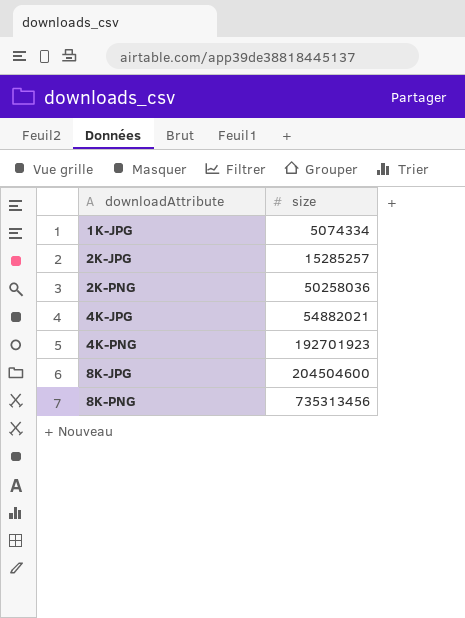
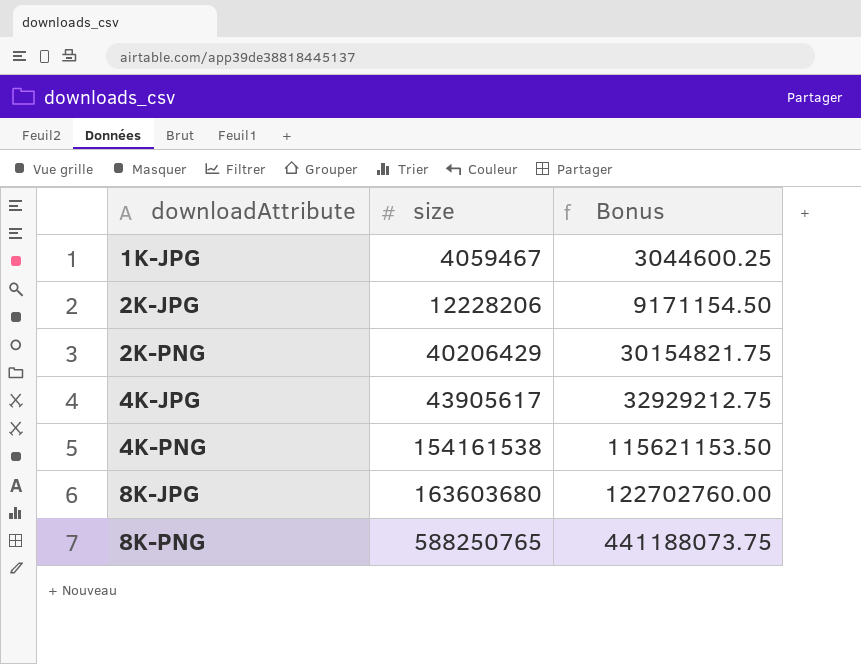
column Bonus | formula: none -> [size] * 0.75
1K-JPG | size: 5074334 -> 4059467
2K-JPG | size: 15285257 -> 12228206
2K-PNG | size: 50258036 -> 40206429
4K-JPG | size: 54882021 -> 43905617
4K-PNG | size: 192701923 -> 154161538
8K-JPG | size: 204504600 -> 163603680
8K-PNG | size: 735313456 -> 588250765

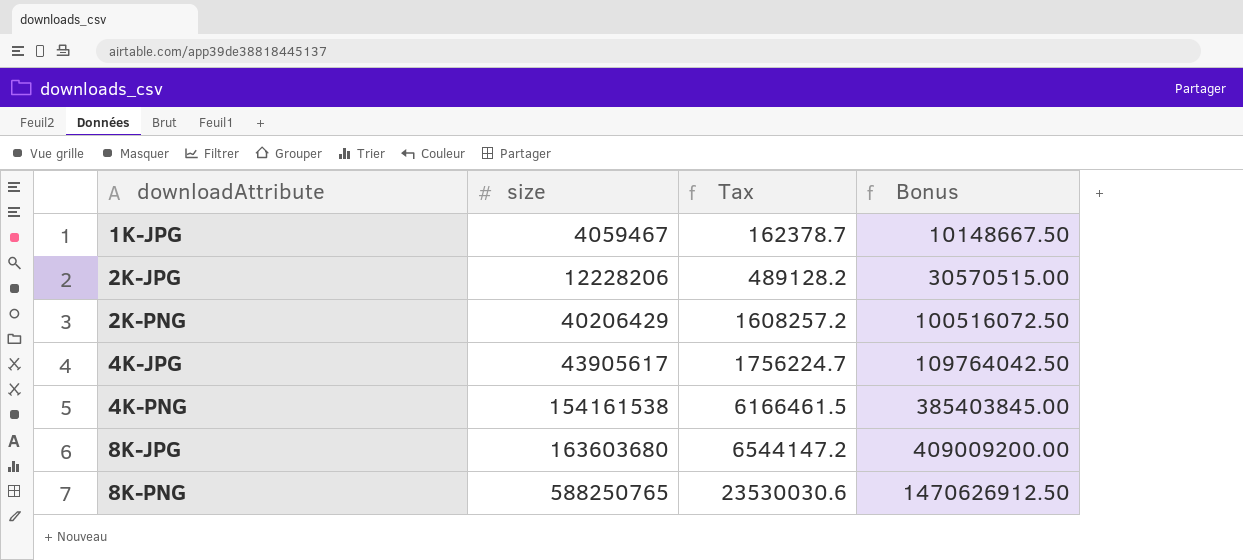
column Tax | formula: none -> [size] * 0.04
column Bonus | formula: [size] * 0.75 -> [size] * 2.5

